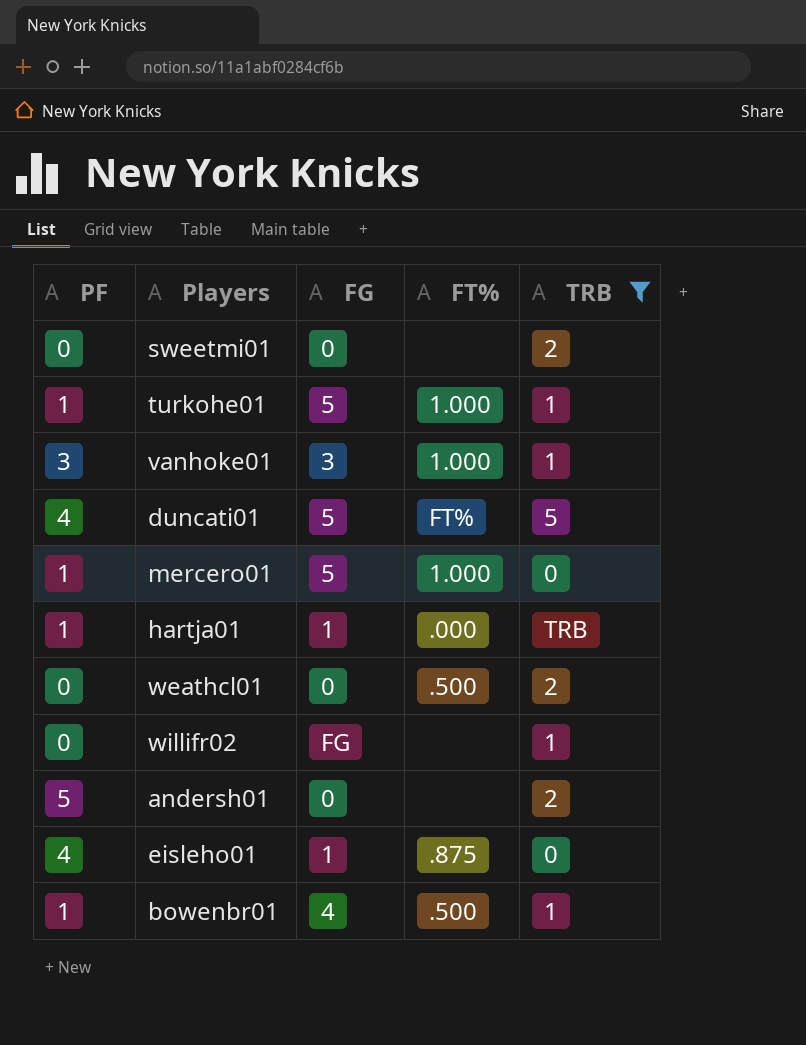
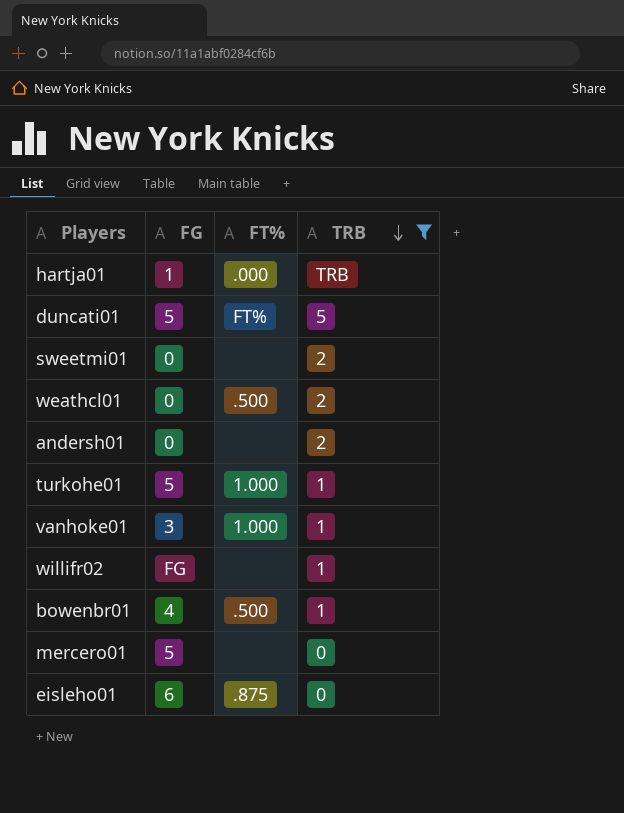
row order: none -> TRB descending
column PF | position: 1 -> none
mercero01 | FT%: 1.000 -> none
eisleho01 | FG: 1 -> 6

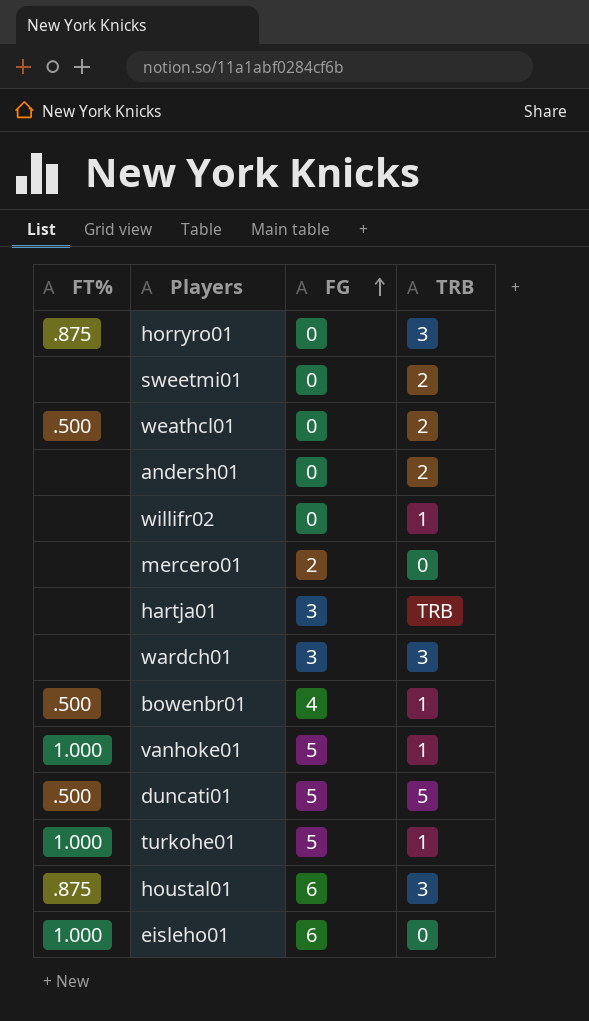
filter: TRB != 3 -> none
row order: TRB descending -> FG ascending
column FT% | position: 3 -> 1
willifr02 | FG: FG -> 0
mercero01 | FG: 5 -> 2
hartja01 | FT%: .000 -> none
hartja01 | FG: 1 -> 3
vanhoke01 | FG: 3 -> 5
duncati01 | FT%: FT% -> .500
eisleho01 | FT%: .875 -> 1.000

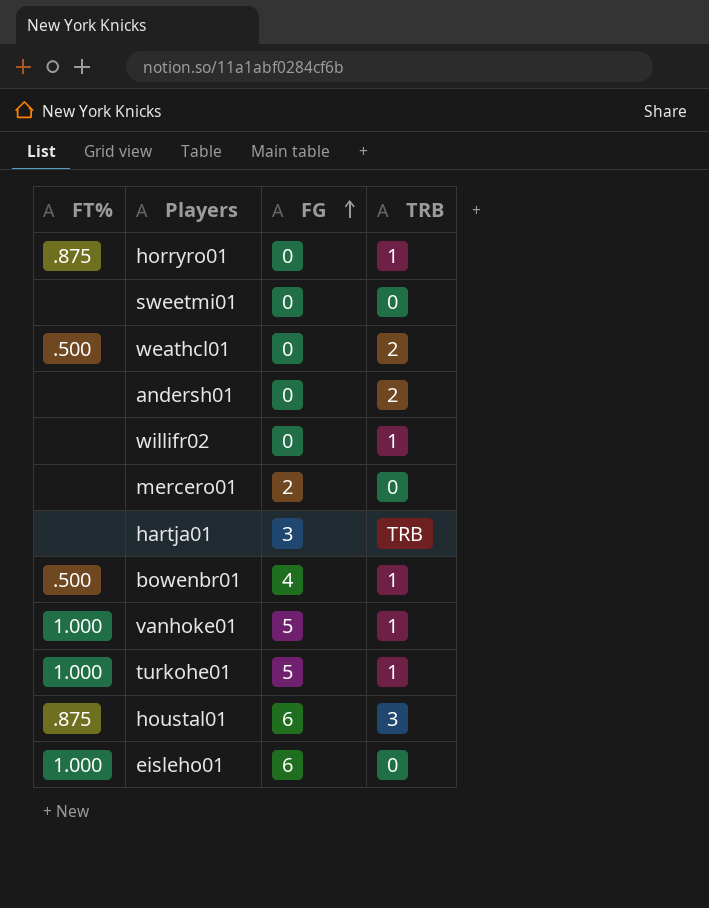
row wardch01: none | 3 | 3 -> none
row duncati01: .500 | 5 | 5 -> none
horryro01 | TRB: 3 -> 1
sweetmi01 | TRB: 2 -> 0

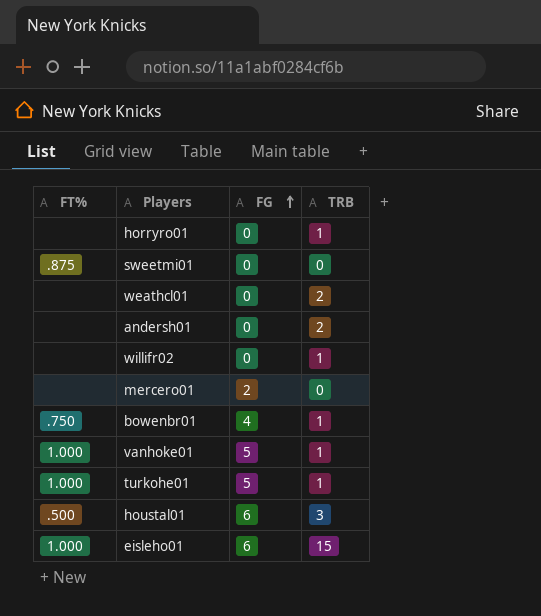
row hartja01: none | 3 | TRB -> none
horryro01 | FT%: .875 -> none
sweetmi01 | FT%: none -> .875
weathcl01 | FT%: .500 -> none
bowenbr01 | FT%: .500 -> .750
houstal01 | FT%: .875 -> .500
eisleho01 | TRB: 0 -> 15

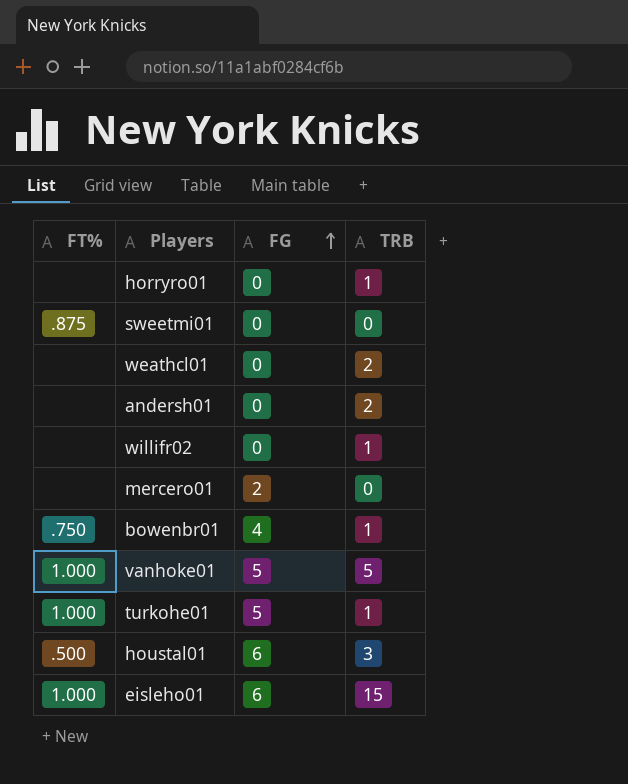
vanhoke01 | TRB: 1 -> 5

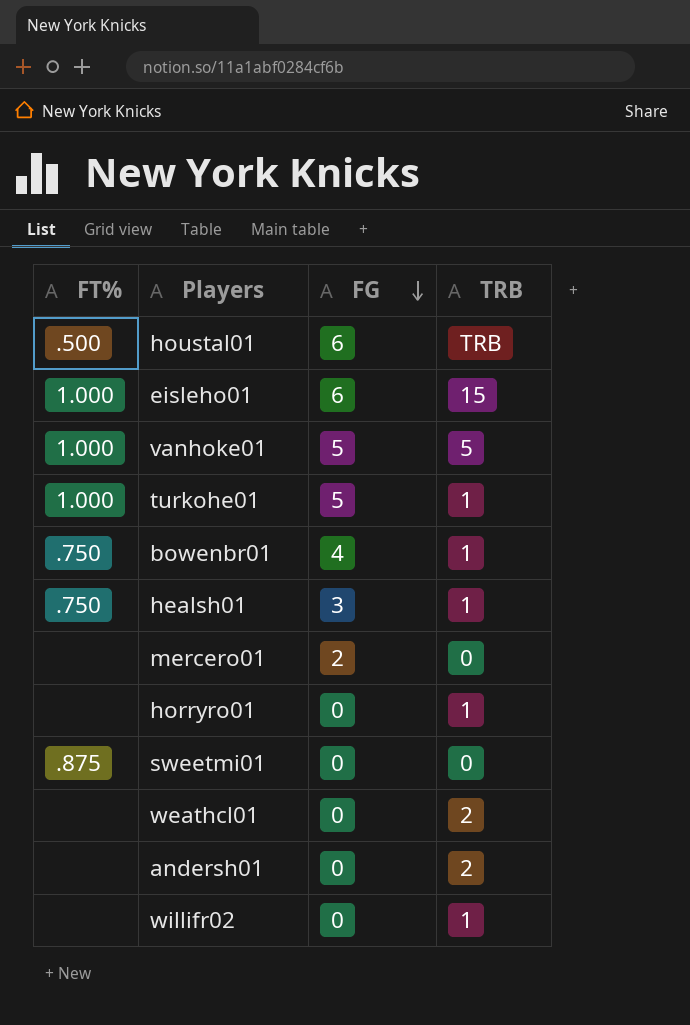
row order: FG ascending -> FG descending
houstal01 | TRB: 3 -> TRB
row healsh01: none -> .750 | 3 | 1

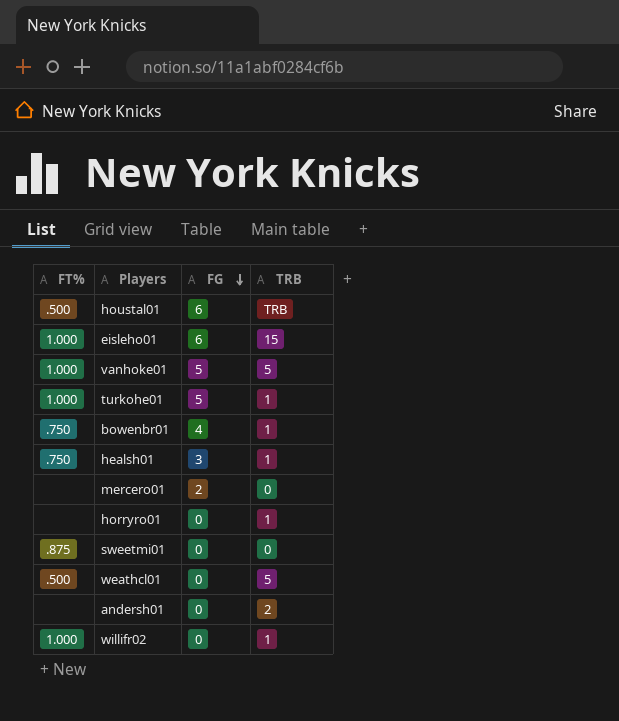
weathcl01 | FT%: none -> .500
weathcl01 | TRB: 2 -> 5
willifr02 | FT%: none -> 1.000

